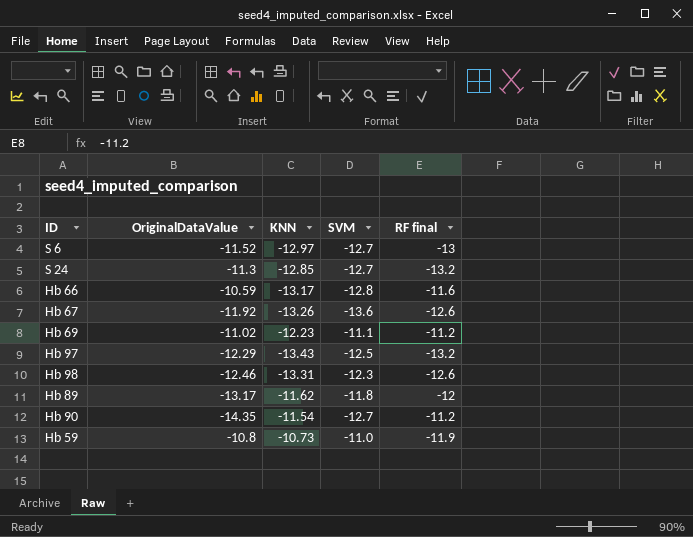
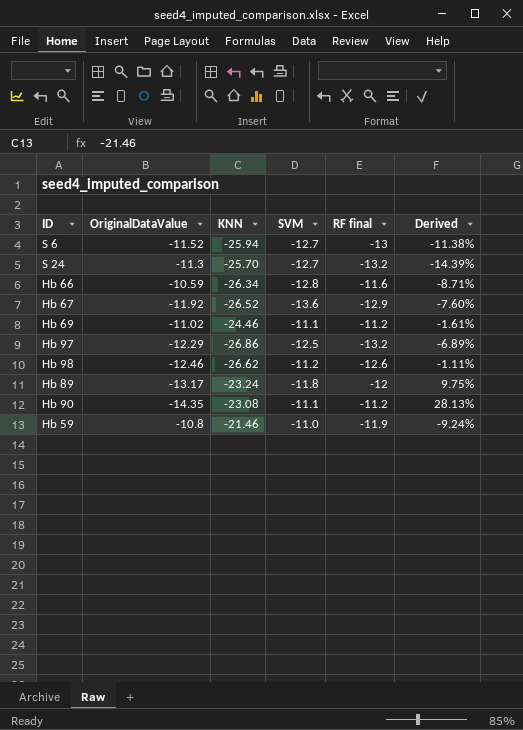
column Derived | formula: none -> ([OriginalDataValue] - [RF final]) / [RF final]
S 6 | KNN: -12.97 -> -25.94
S 24 | KNN: -12.85 -> -25.70
Hb 66 | KNN: -13.17 -> -26.34
Hb 67 | KNN: -13.26 -> -26.52
Hb 67 | RF final: -12.6 -> -12.9
Hb 69 | KNN: -12.23 -> -24.46
Hb 97 | KNN: -13.43 -> -26.86
Hb 98 | KNN: -13.31 -> -26.62
Hb 98 | SVM: -12.3 -> -11.2
Hb 89 | KNN: -11.62 -> -23.24
Hb 90 | KNN: -11.54 -> -23.08
Hb 90 | SVM: -12.7 -> -11.1
Hb 59 | KNN: -10.73 -> -21.46

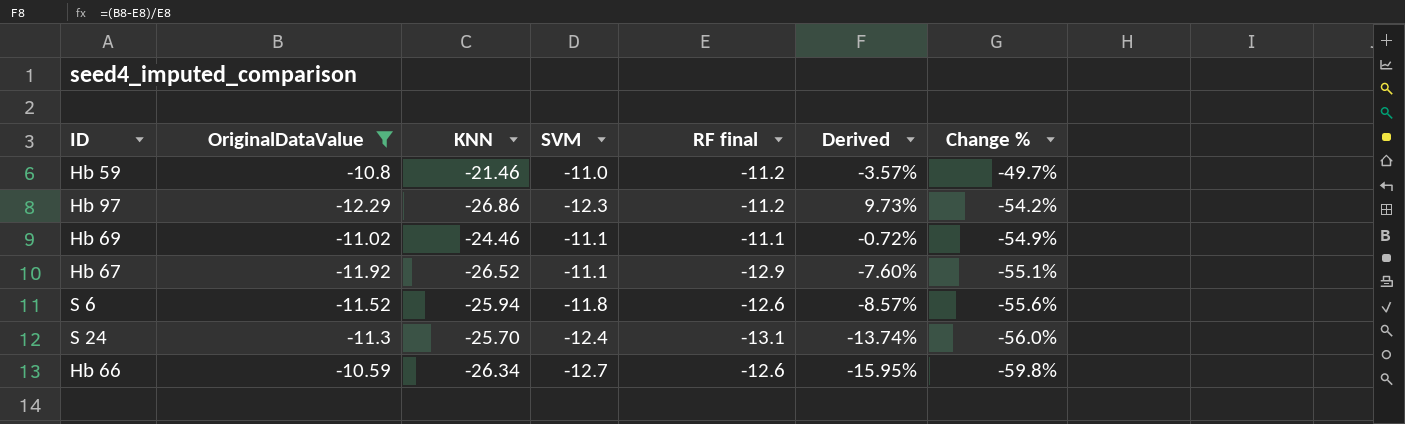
filter: none -> OriginalDataValue >= -12.29
row order: none -> Change % descending
column Change % | formula: none -> ([OriginalDataValue] - [KNN]) / [KNN]
Hb 59 | RF final: -11.9 -> -11.2
Hb 59 | Derived: -9.24% -> -3.57%
Hb 97 | SVM: -12.5 -> -12.3
Hb 97 | RF final: -13.2 -> -11.2
Hb 97 | Derived: -6.89% -> 9.73%
Hb 69 | RF final: -11.2 -> -11.1
Hb 69 | Derived: -1.61% -> -0.72%
Hb 67 | SVM: -13.6 -> -11.1
S 6 | SVM: -12.7 -> -11.8
S 6 | RF final: -13 -> -12.6
S 6 | Derived: -11.38% -> -8.57%
S 24 | SVM: -12.7 -> -12.4
S 24 | RF final: -13.2 -> -13.1
S 24 | Derived: -14.39% -> -13.74%
Hb 66 | SVM: -12.8 -> -12.7
Hb 66 | RF final: -11.6 -> -12.6
Hb 66 | Derived: -8.71% -> -15.95%

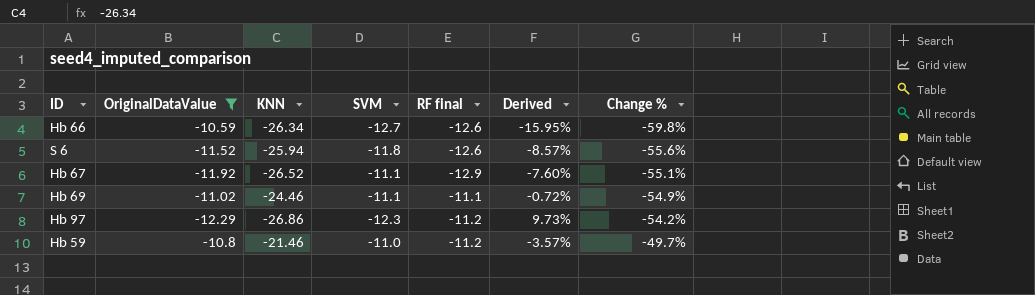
row order: Change % descending -> Change % ascending
row S 24: -11.3 | -25.70 | -12.4 | -13.1 | -13.74% | -56.0% -> none

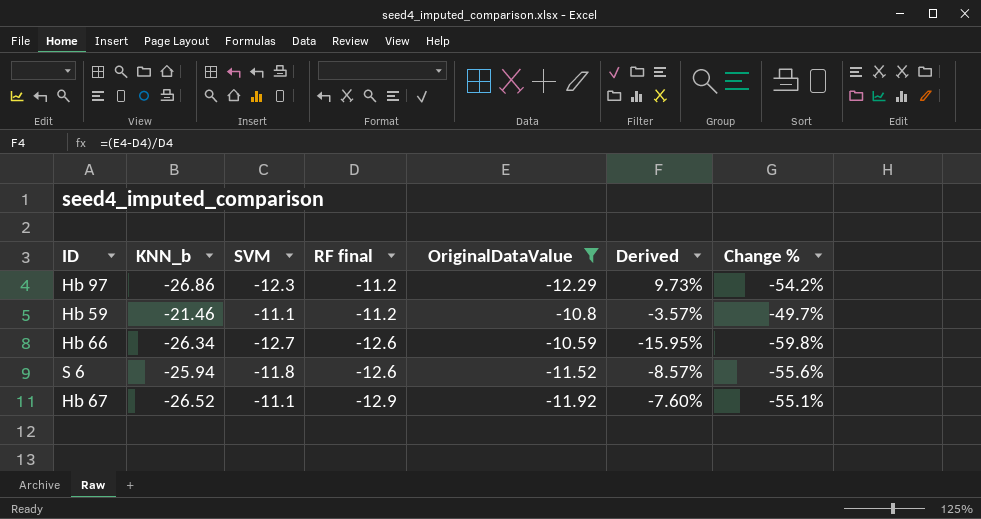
row order: Change % ascending -> RF final descending
column name: KNN -> KNN_b
column OriginalDataValue | position: 2 -> 5
row Hb 69: -11.02 | -24.46 | -11.1 | -11.1 | -0.72% | -54.9% -> none
Hb 59 | SVM: -11.0 -> -11.1

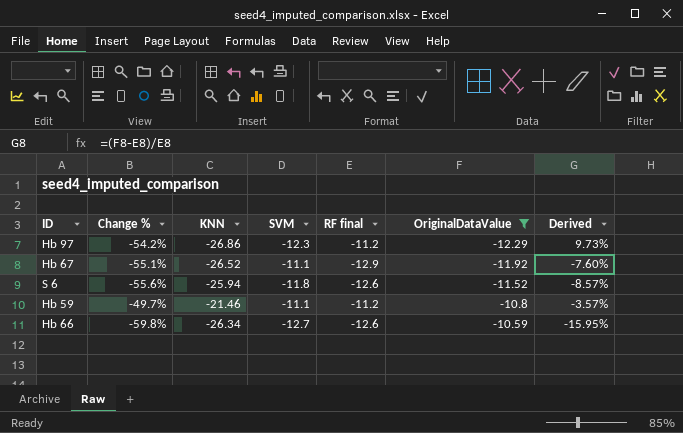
row order: RF final descending -> OriginalDataValue ascending
column Change % | position: 7 -> 2
column name: KNN_b -> KNN

